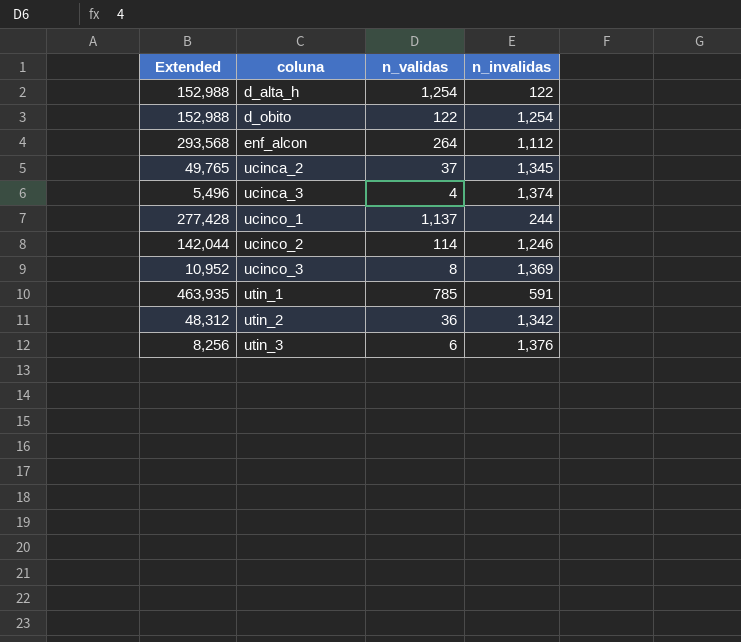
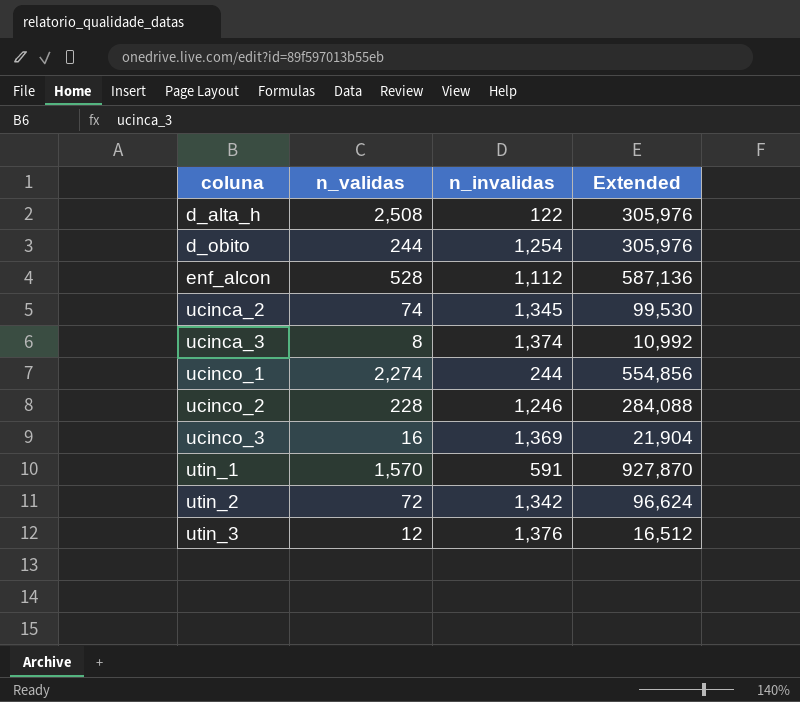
column Extended | position: 1 -> 4
d_alta_h | n_validas: 1,254 -> 2,508
d_alta_h | Extended: 152,988 -> 305,976
d_obito | n_validas: 122 -> 244
d_obito | Extended: 152,988 -> 305,976
enf_alcon | n_validas: 264 -> 528
enf_alcon | Extended: 293,568 -> 587,136
ucinca_2 | n_validas: 37 -> 74
ucinca_2 | Extended: 49,765 -> 99,530
ucinca_3 | n_validas: 4 -> 8
ucinca_3 | Extended: 5,496 -> 10,992
ucinco_1 | n_validas: 1,137 -> 2,274
ucinco_1 | Extended: 277,428 -> 554,856
ucinco_2 | n_validas: 114 -> 228
ucinco_2 | Extended: 142,044 -> 284,088
ucinco_3 | n_validas: 8 -> 16
ucinco_3 | Extended: 10,952 -> 21,904
utin_1 | n_validas: 785 -> 1,570
utin_1 | Extended: 463,935 -> 927,870
utin_2 | n_validas: 36 -> 72
utin_2 | Extended: 48,312 -> 96,624
utin_3 | n_validas: 6 -> 12
utin_3 | Extended: 8,256 -> 16,512

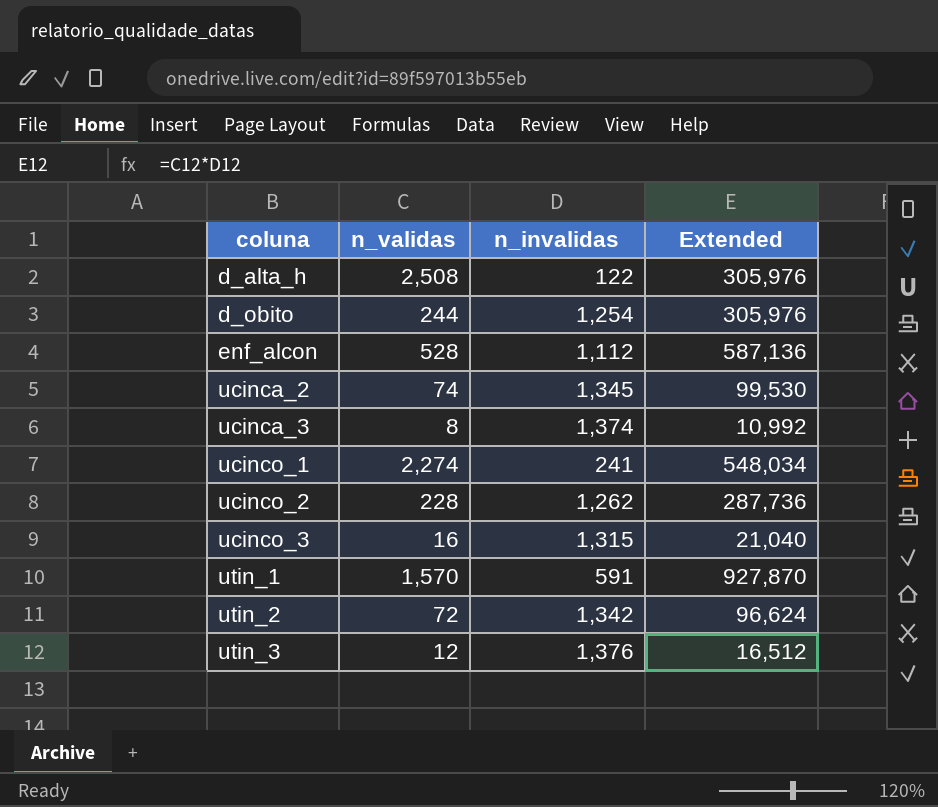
ucinco_1 | n_invalidas: 244 -> 241
ucinco_1 | Extended: 554,856 -> 548,034
ucinco_2 | n_invalidas: 1,246 -> 1,262
ucinco_2 | Extended: 284,088 -> 287,736
ucinco_3 | n_invalidas: 1,369 -> 1,315
ucinco_3 | Extended: 21,904 -> 21,040

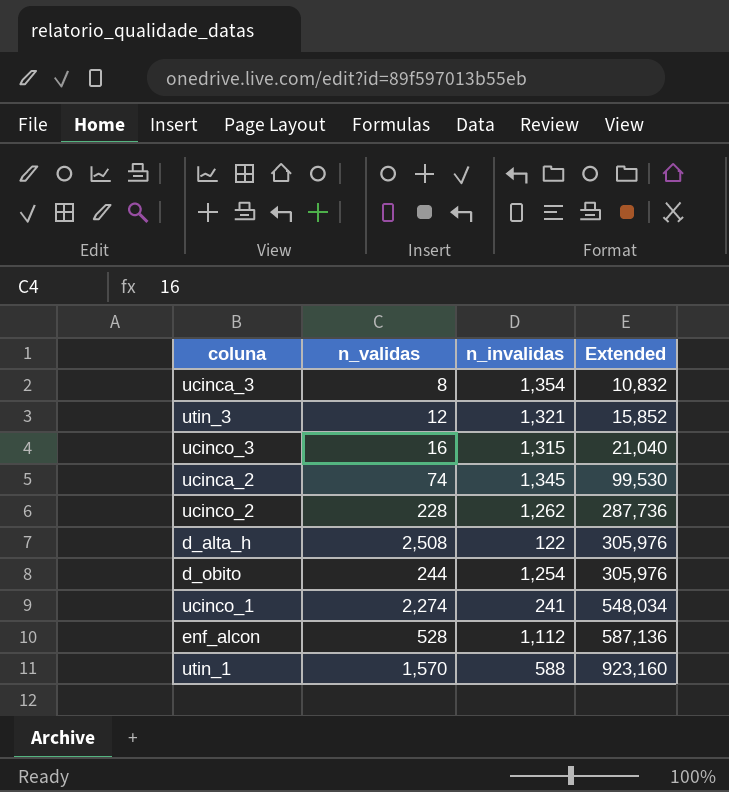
row order: coluna ascending -> Extended ascending
row utin_2: 72 | 1,342 | 96,624 -> none
ucinca_3 | n_invalidas: 1,374 -> 1,354
ucinca_3 | Extended: 10,992 -> 10,832
utin_3 | n_invalidas: 1,376 -> 1,321
utin_3 | Extended: 16,512 -> 15,852
utin_1 | n_invalidas: 591 -> 588
utin_1 | Extended: 927,870 -> 923,160

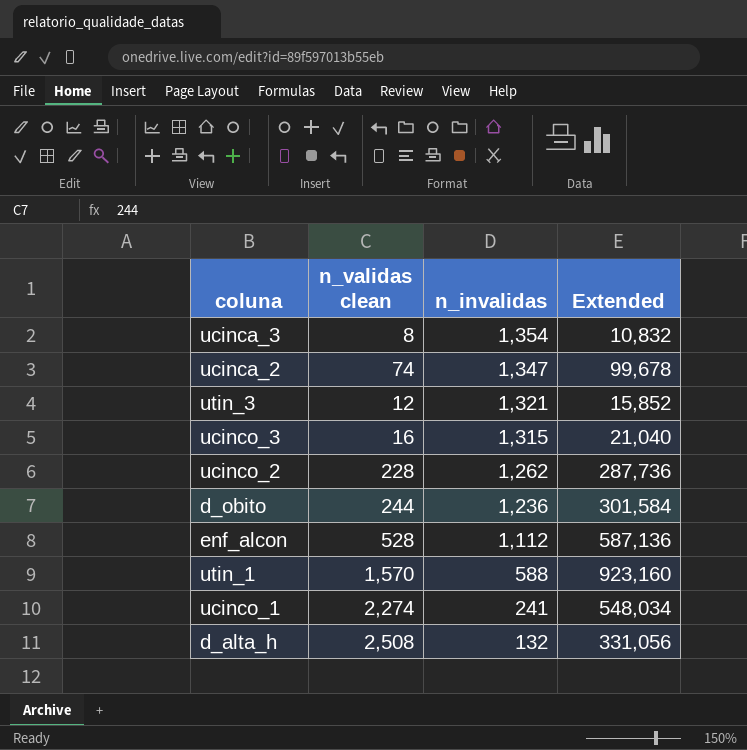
row order: Extended ascending -> n_invalidas descending
column name: n_validas -> n_validas clean
ucinca_2 | n_invalidas: 1,345 -> 1,347
ucinca_2 | Extended: 99,530 -> 99,678
d_obito | n_invalidas: 1,254 -> 1,236
d_obito | Extended: 305,976 -> 301,584
d_alta_h | n_invalidas: 122 -> 132
d_alta_h | Extended: 305,976 -> 331,056

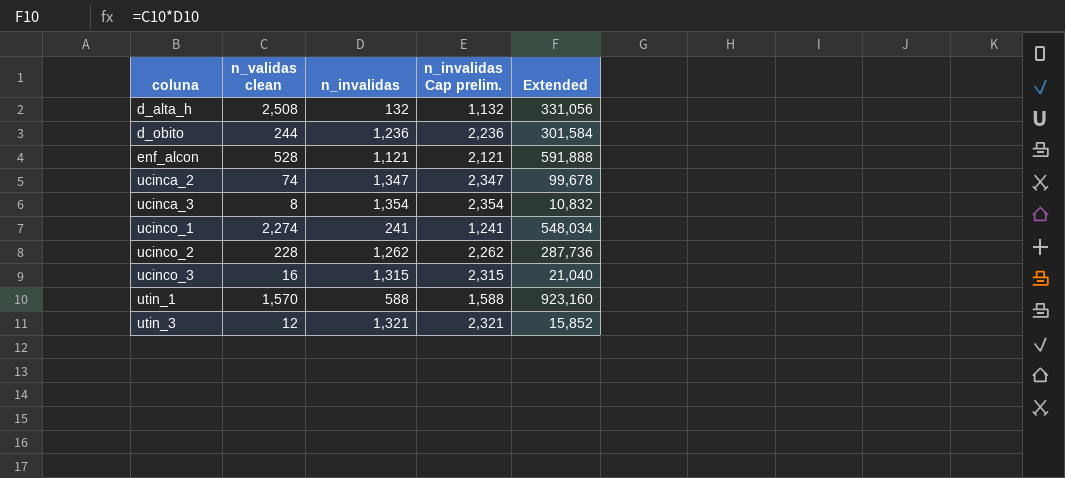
row order: n_invalidas descending -> coluna ascending
column n_invalidas Cap prelim. | formula: none -> [n_invalidas] + 1000
enf_alcon | n_invalidas: 1,112 -> 1,121
enf_alcon | Extended: 587,136 -> 591,888

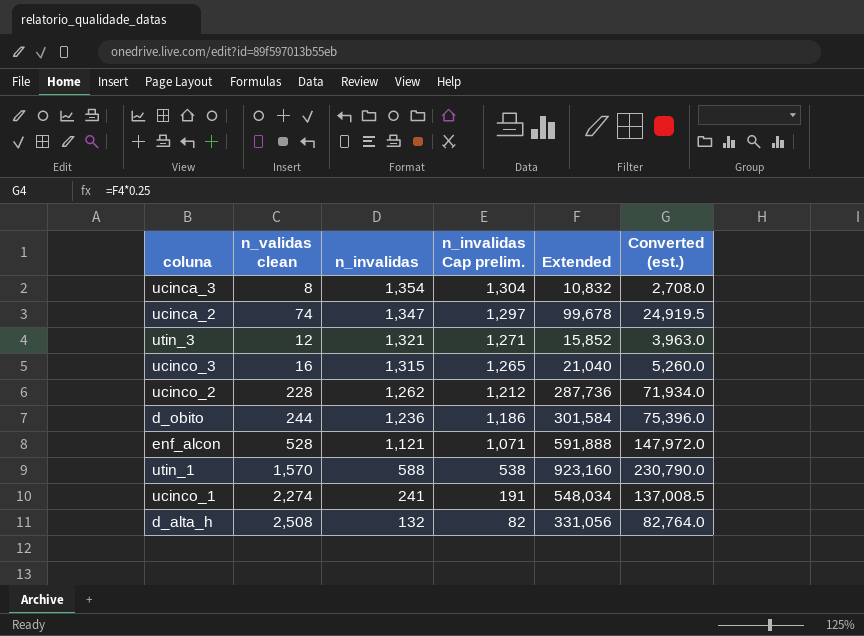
row order: coluna ascending -> n_invalidas descending
column n_invalidas Cap prelim. | formula: [n_invalidas] + 1000 -> [n_invalidas] - 50
column Converted (est.) | formula: none -> [Extended] * 0.25

